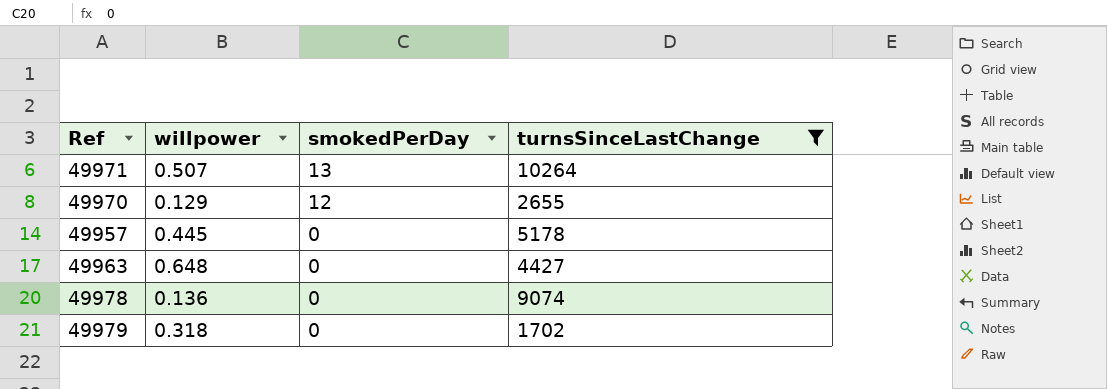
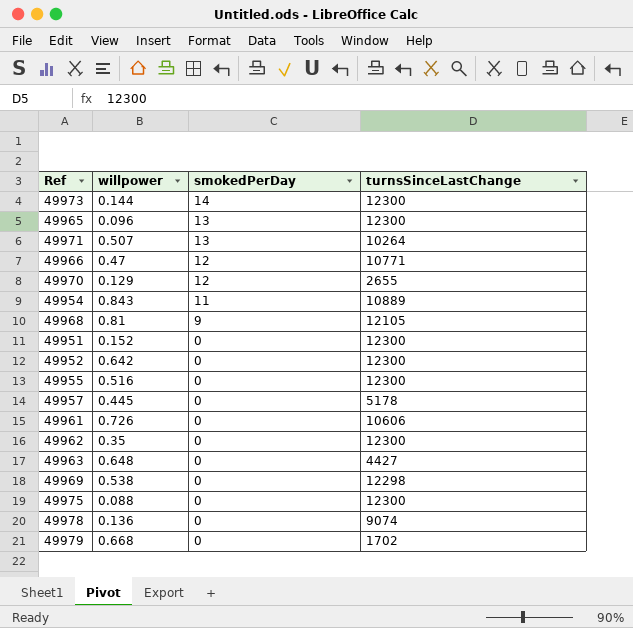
filter: turnsSinceLastChange <= 10264 -> none
49979 | willpower: 0.318 -> 0.668

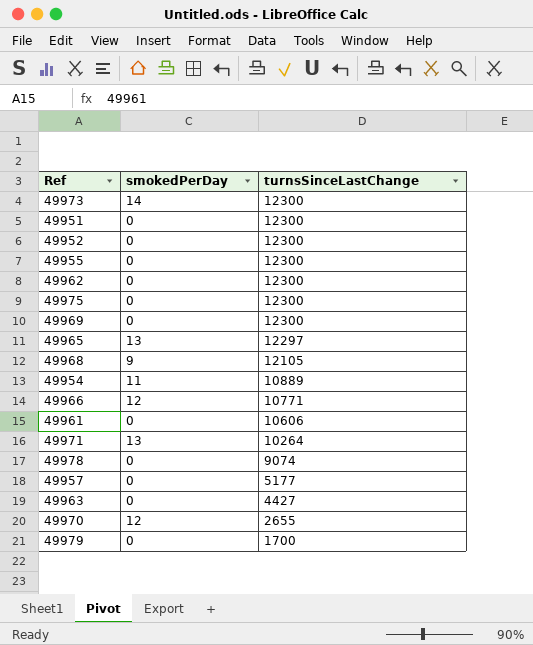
row order: smokedPerDay descending -> turnsSinceLastChange descending
column willpower | position: 2 -> none
49969 | turnsSinceLastChange: 12298 -> 12300
49965 | turnsSinceLastChange: 12300 -> 12297
49957 | turnsSinceLastChange: 5178 -> 5177
49979 | turnsSinceLastChange: 1702 -> 1700

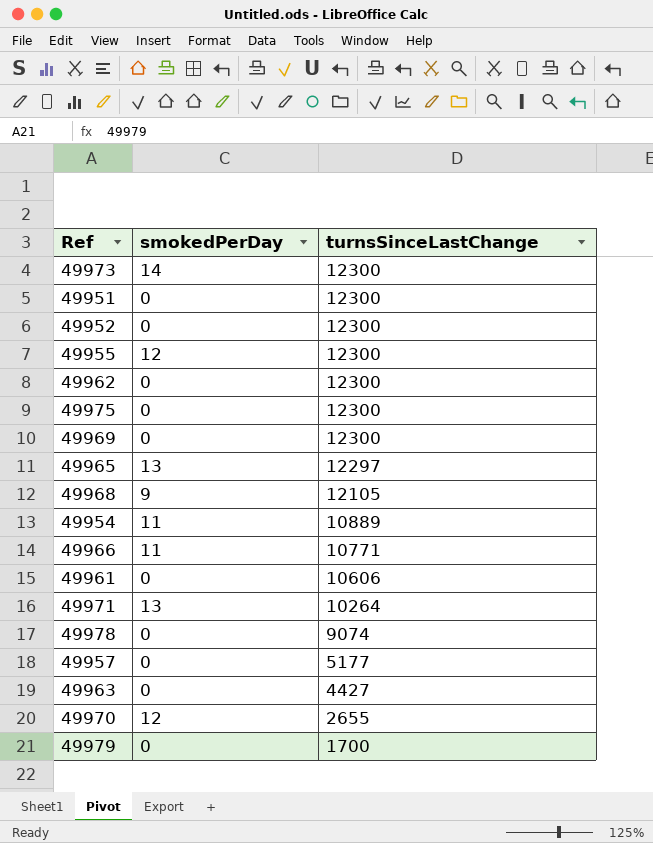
49955 | smokedPerDay: 0 -> 12
49966 | smokedPerDay: 12 -> 11

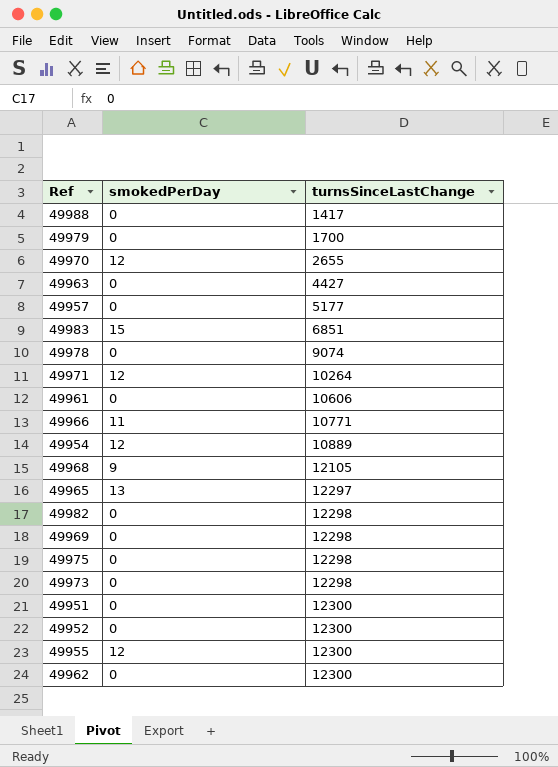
row order: turnsSinceLastChange descending -> turnsSinceLastChange ascending
row 49988: none -> 0 | 1417
row 49983: none -> 15 | 6851
49971 | smokedPerDay: 13 -> 12
49954 | smokedPerDay: 11 -> 12
row 49982: none -> 0 | 12298
49969 | turnsSinceLastChange: 12300 -> 12298
49975 | turnsSinceLastChange: 12300 -> 12298
49973 | smokedPerDay: 14 -> 0
49973 | turnsSinceLastChange: 12300 -> 12298

